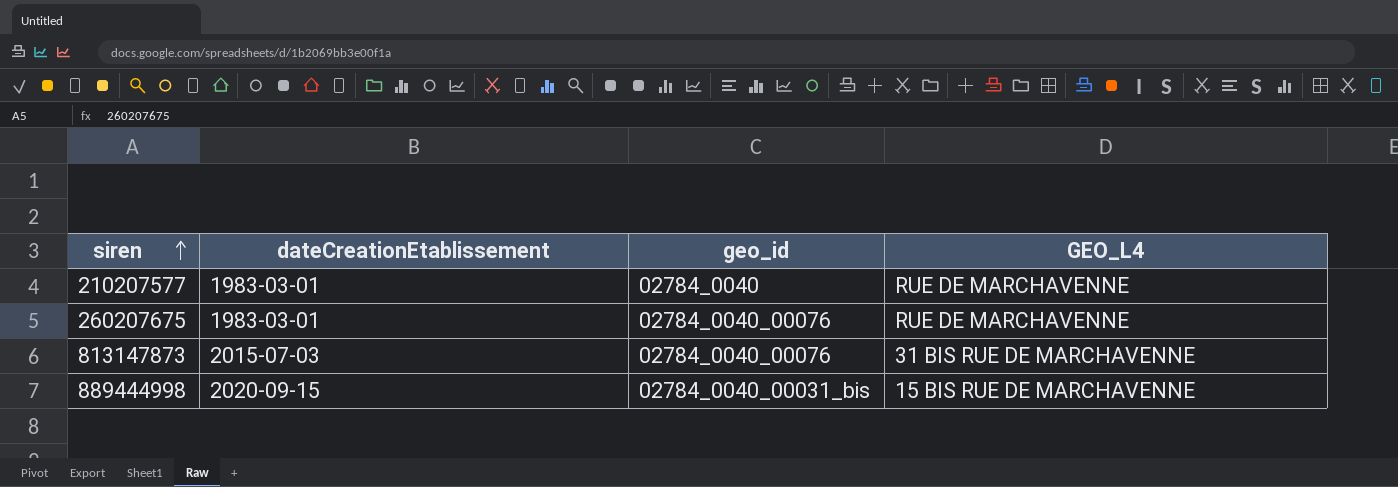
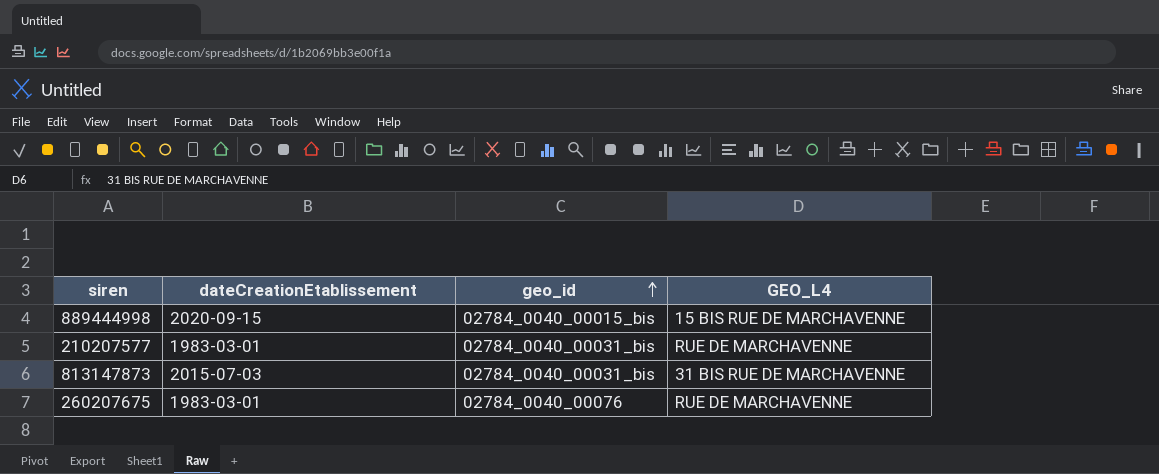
row order: siren ascending -> geo_id ascending
889444998 | geo_id: 02784_0040_00031_bis -> 02784_0040_00015_bis
210207577 | geo_id: 02784_0040 -> 02784_0040_00031_bis
813147873 | geo_id: 02784_0040_00076 -> 02784_0040_00031_bis

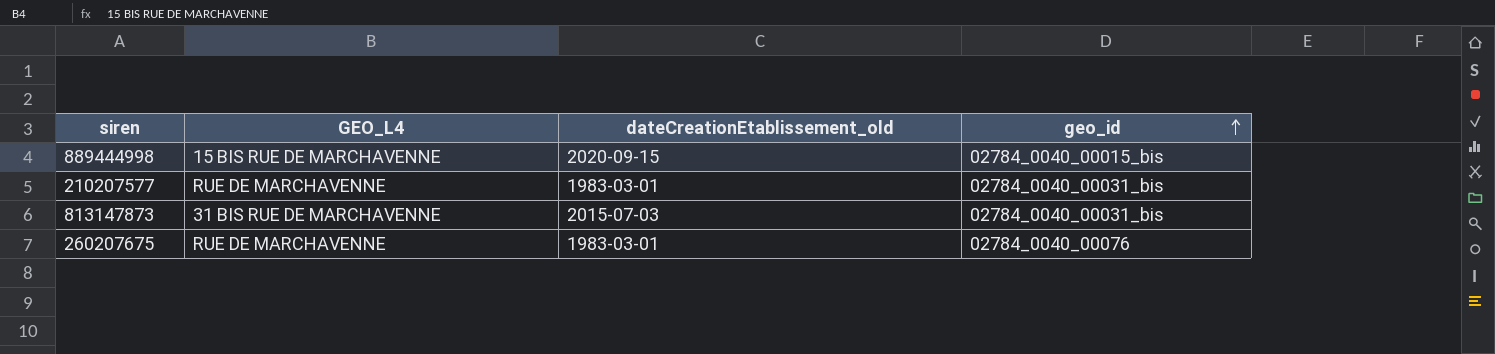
column GEO_L4 | position: 4 -> 2
column name: dateCreationEtablissement -> dateCreationEtablissement_old

